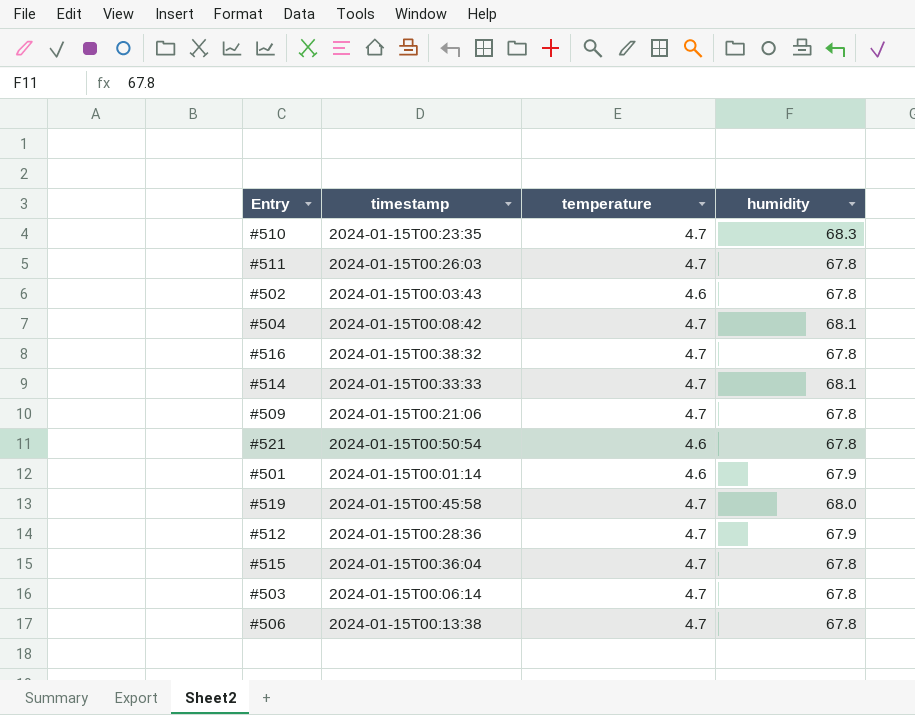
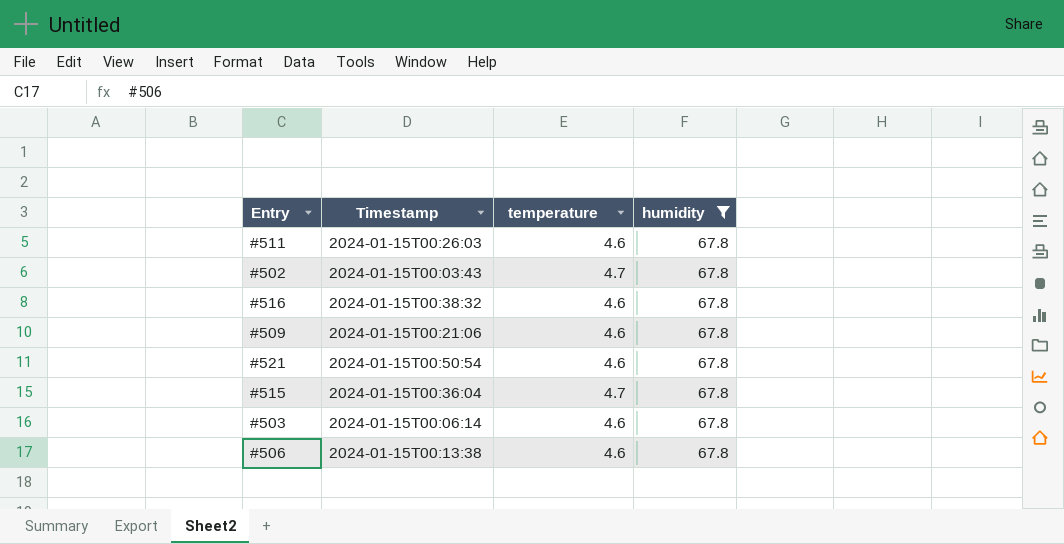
filter: none -> humidity = 67.8
column name: timestamp -> Timestamp
#511 | temperature: 4.7 -> 4.6
#502 | temperature: 4.6 -> 4.7
#516 | temperature: 4.7 -> 4.6
#509 | temperature: 4.7 -> 4.6
#503 | temperature: 4.7 -> 4.6
#506 | temperature: 4.7 -> 4.6

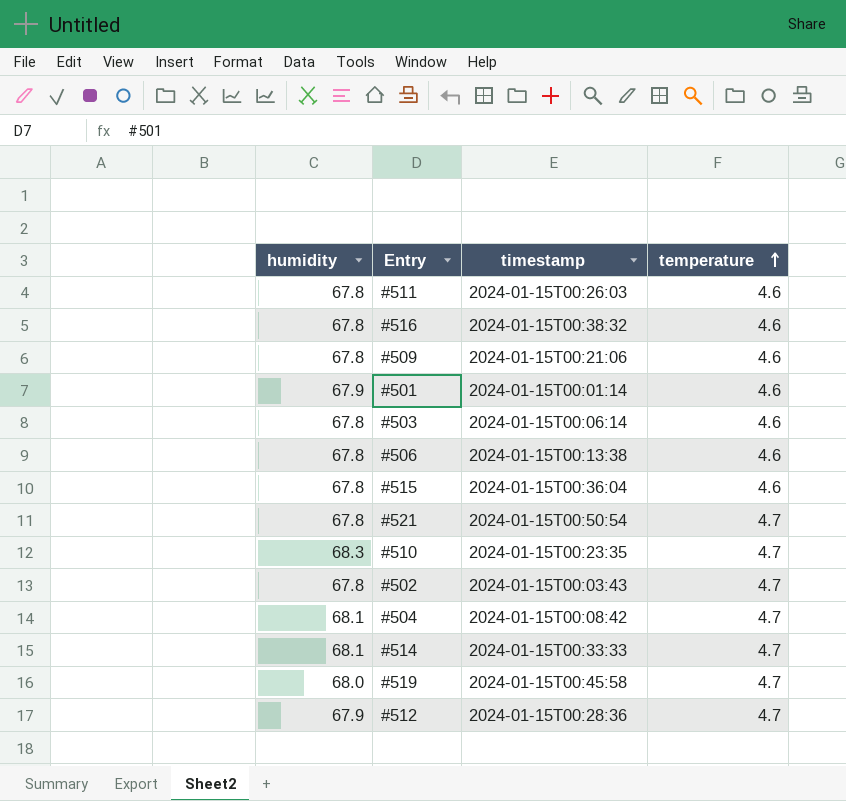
filter: humidity = 67.8 -> none
row order: none -> temperature ascending
column humidity | position: 4 -> 1
column name: Timestamp -> timestamp
#515 | temperature: 4.7 -> 4.6
#521 | temperature: 4.6 -> 4.7

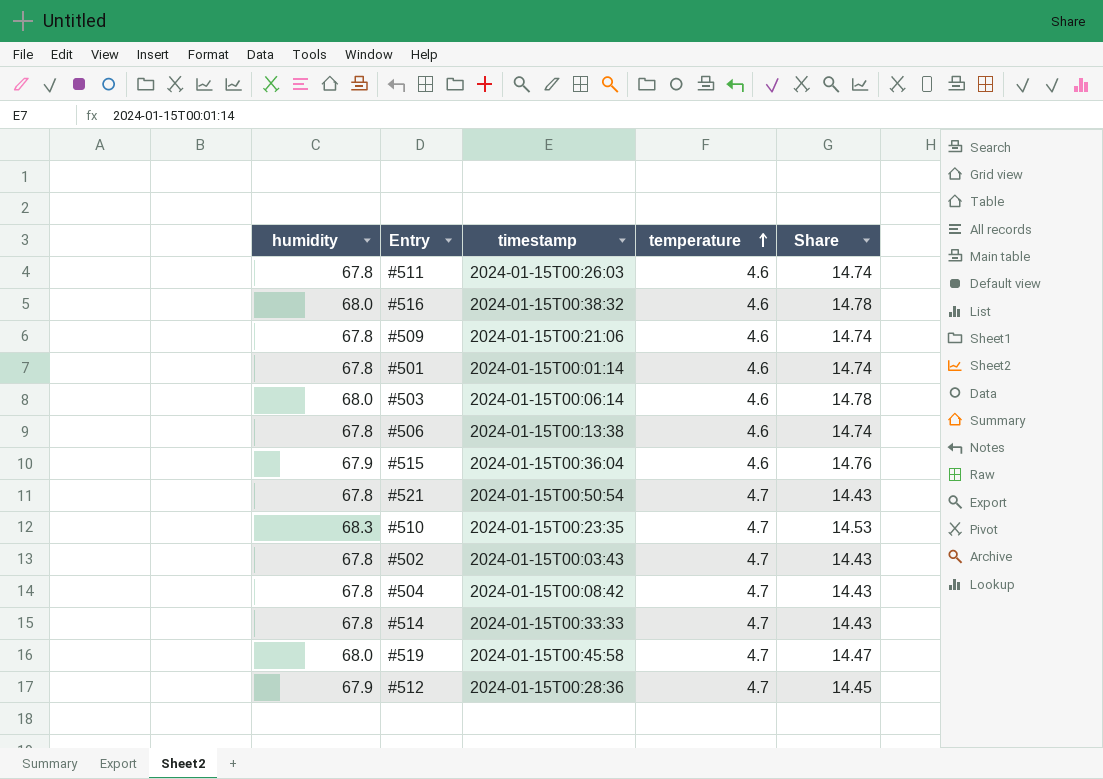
column Share | formula: none -> [humidity] / [temperature]
#516 | humidity: 67.8 -> 68.0
#501 | humidity: 67.9 -> 67.8
#503 | humidity: 67.8 -> 68.0
#515 | humidity: 67.8 -> 67.9
#504 | humidity: 68.1 -> 67.8
#514 | humidity: 68.1 -> 67.8

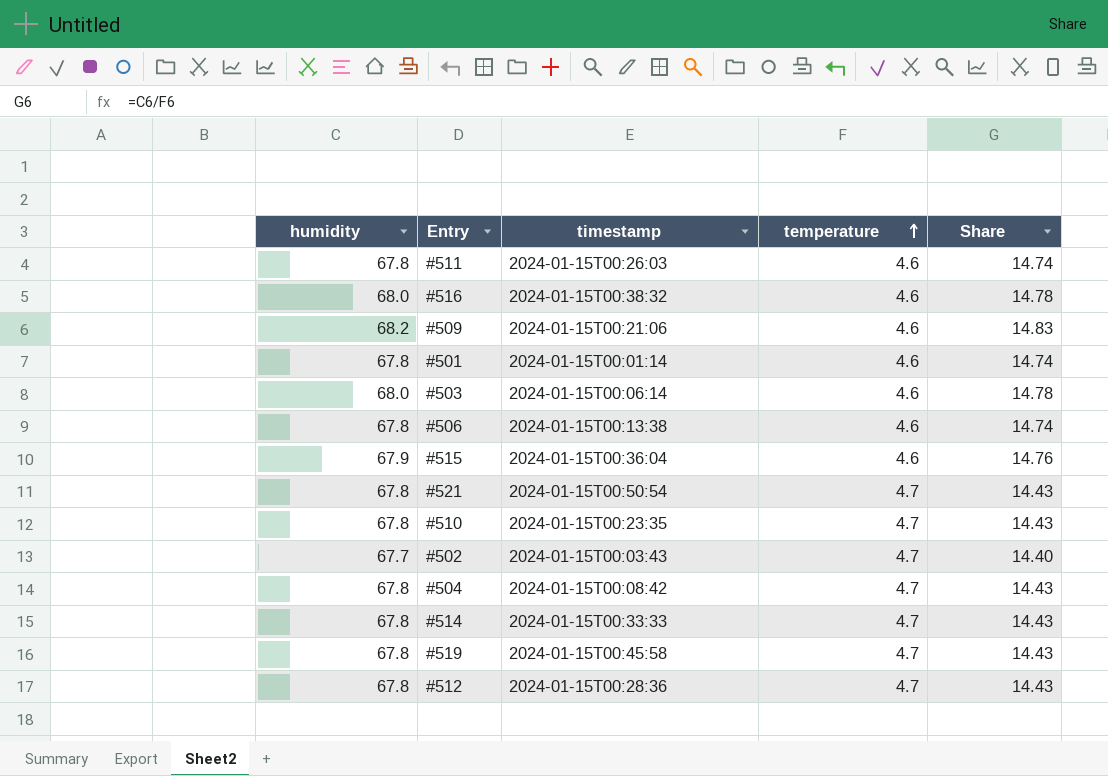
#509 | humidity: 67.8 -> 68.2
#509 | Share: 14.74 -> 14.83
#510 | humidity: 68.3 -> 67.8
#510 | Share: 14.53 -> 14.43
#502 | humidity: 67.8 -> 67.7
#502 | Share: 14.43 -> 14.40
#519 | humidity: 68.0 -> 67.8
#519 | Share: 14.47 -> 14.43
#512 | humidity: 67.9 -> 67.8
#512 | Share: 14.45 -> 14.43

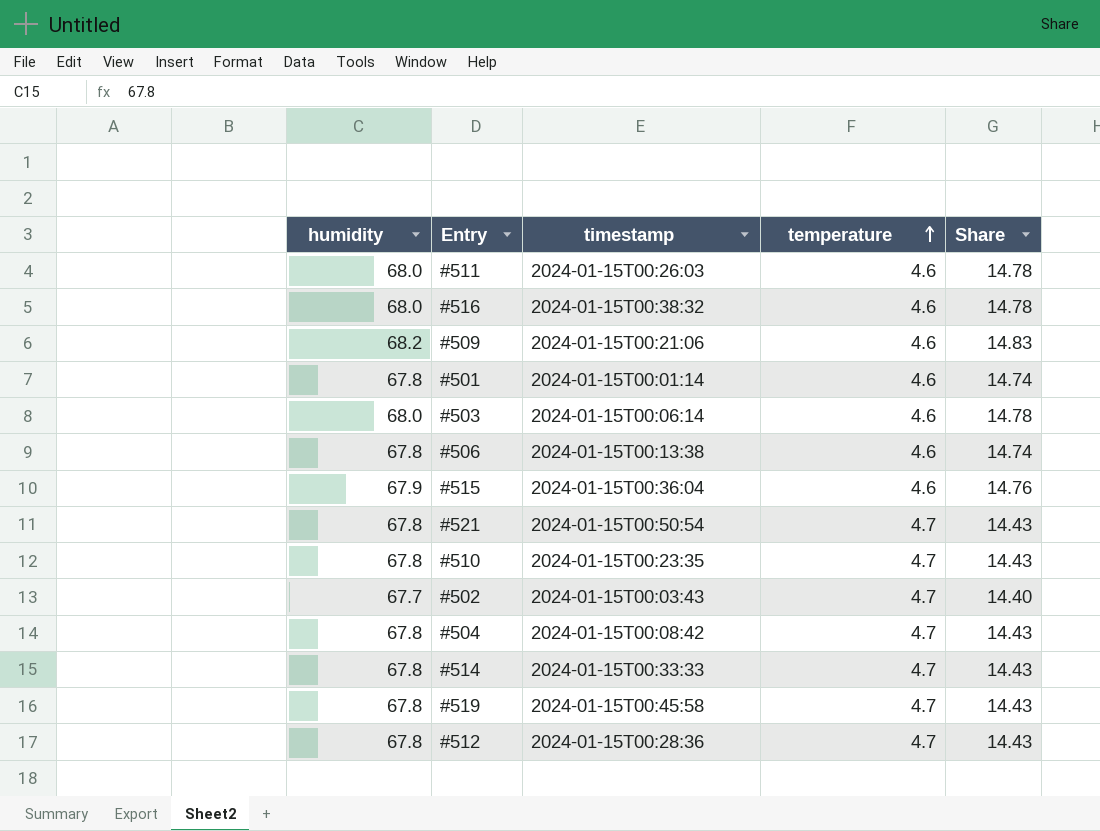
#511 | humidity: 67.8 -> 68.0
#511 | Share: 14.74 -> 14.78

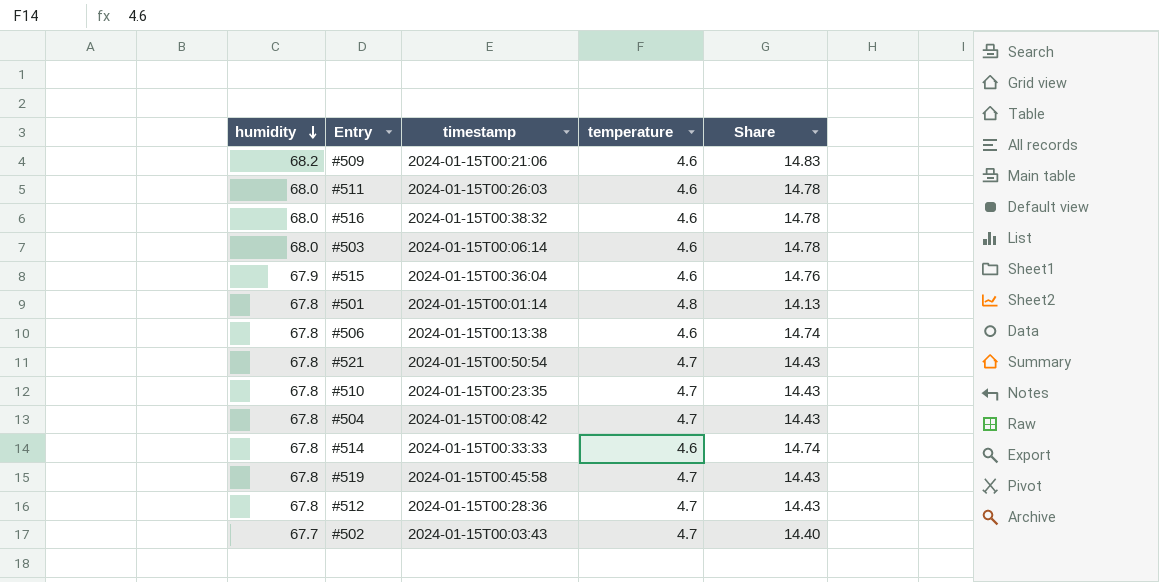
row order: temperature ascending -> humidity descending
#501 | temperature: 4.6 -> 4.8
#501 | Share: 14.74 -> 14.13
#514 | temperature: 4.7 -> 4.6
#514 | Share: 14.43 -> 14.74

